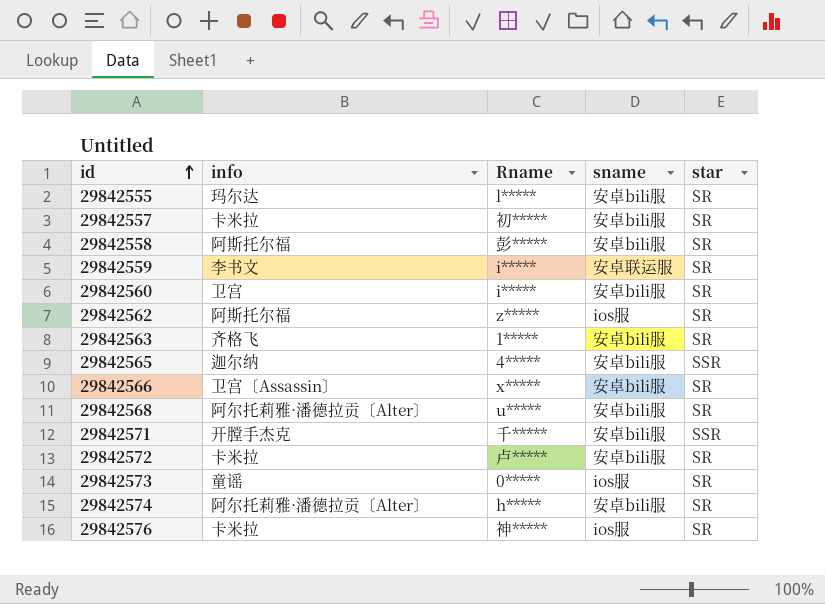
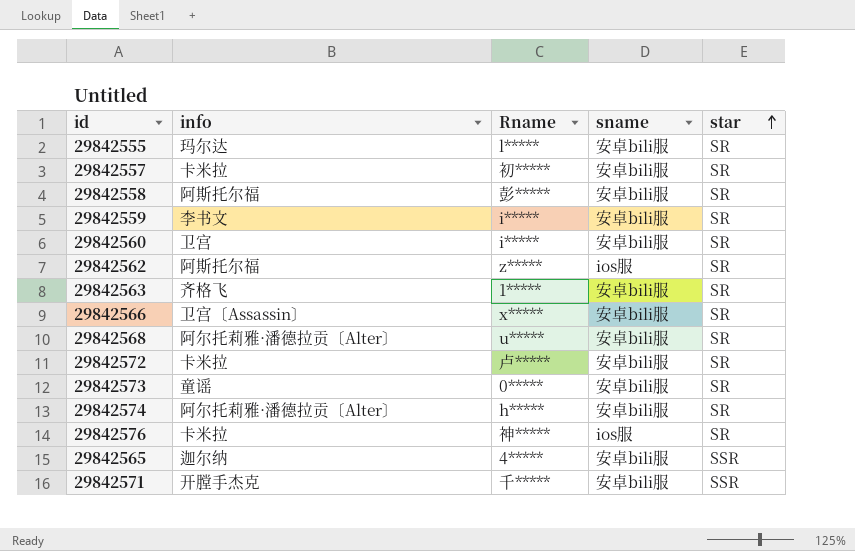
row order: id ascending -> star ascending
29842559 | sname: 安卓联运服 -> 安卓bili服
29842573 | sname: ios服 -> 安卓bili服

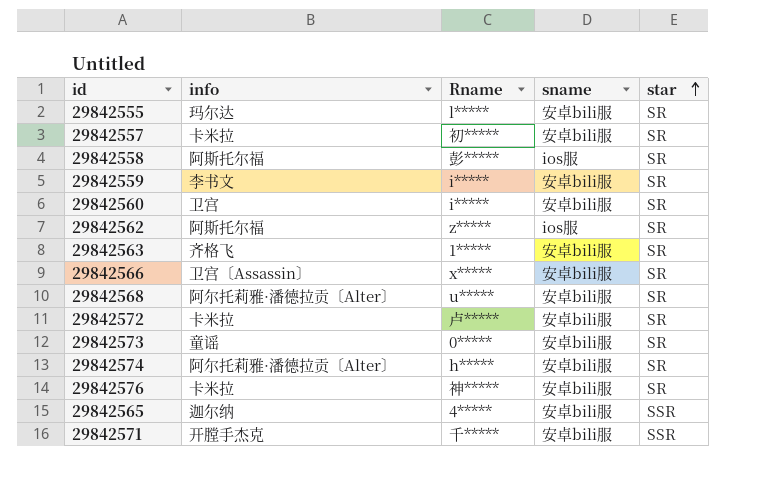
29842558 | sname: 安卓bili服 -> ios服
29842576 | sname: ios服 -> 安卓bili服

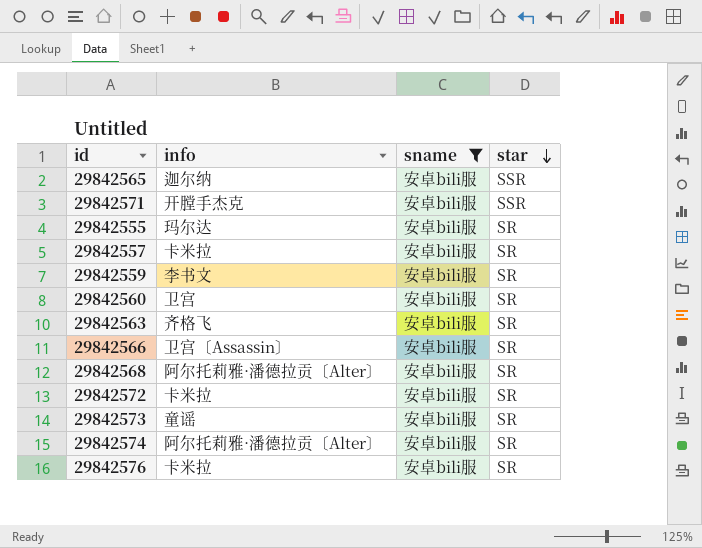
filter: none -> sname = 安卓bili服
row order: star ascending -> star descending
column Rname | position: 3 -> none

